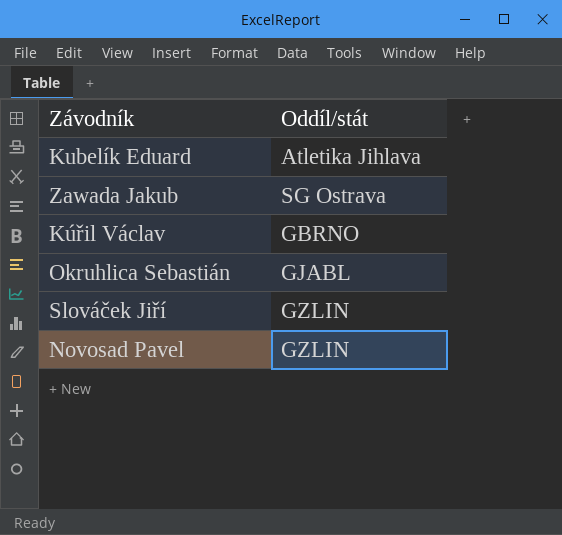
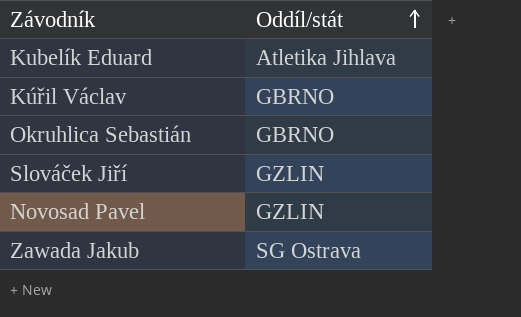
row order: none -> Oddíl/stát ascending
Okruhlica Sebastián | Oddíl/stát: GJABL -> GBRNO

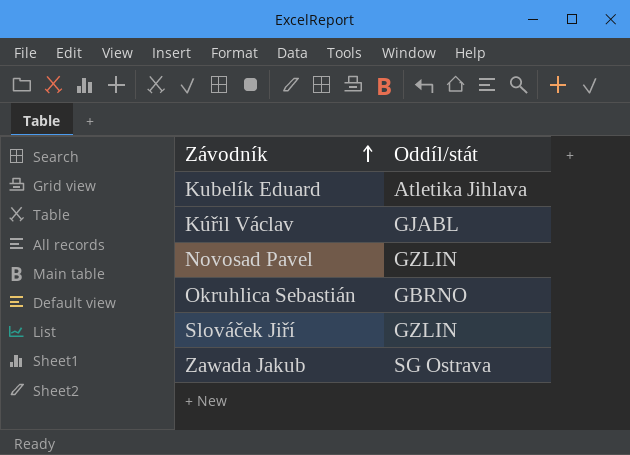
row order: Oddíl/stát ascending -> Závodník ascending
Kúřil Václav | Oddíl/stát: GBRNO -> GJABL

